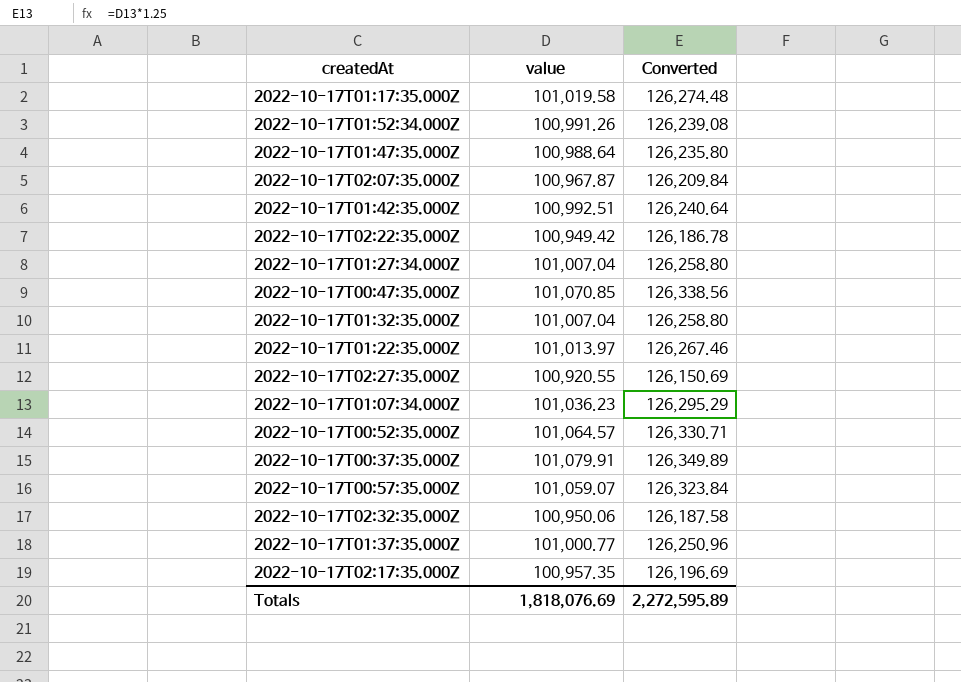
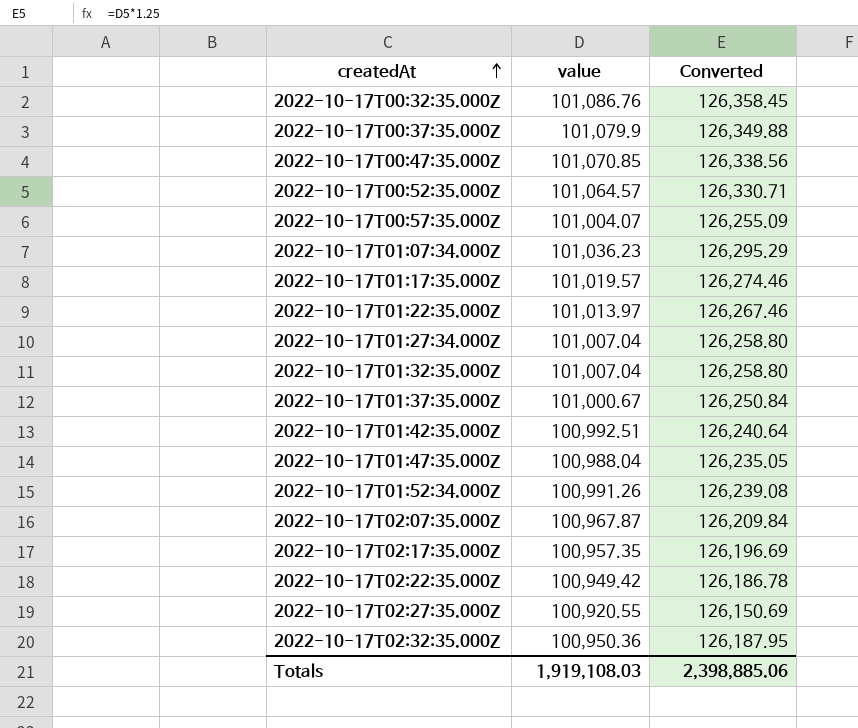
row order: none -> createdAt ascending
row 2022-10-17T00:32:35.000Z: none -> 101,086.76 | 126,358.45
2022-10-17T00:37:35.000Z | value: 101,079.91 -> 101,079.9
2022-10-17T00:37:35.000Z | Converted: 126,349.89 -> 126,349.88
2022-10-17T00:57:35.000Z | value: 101,059.07 -> 101,004.07
2022-10-17T00:57:35.000Z | Converted: 126,323.84 -> 126,255.09
2022-10-17T01:17:35.000Z | value: 101,019.58 -> 101,019.57
2022-10-17T01:17:35.000Z | Converted: 126,274.48 -> 126,274.46
2022-10-17T01:37:35.000Z | value: 101,000.77 -> 101,000.67
2022-10-17T01:37:35.000Z | Converted: 126,250.96 -> 126,250.84
2022-10-17T01:47:35.000Z | value: 100,988.64 -> 100,988.04
2022-10-17T01:47:35.000Z | Converted: 126,235.80 -> 126,235.05
2022-10-17T02:32:35.000Z | value: 100,950.06 -> 100,950.36
2022-10-17T02:32:35.000Z | Converted: 126,187.58 -> 126,187.95
Totals | value: 1,818,076.69 -> 1,919,108.03
Totals | Converted: 2,272,595.89 -> 2,398,885.06

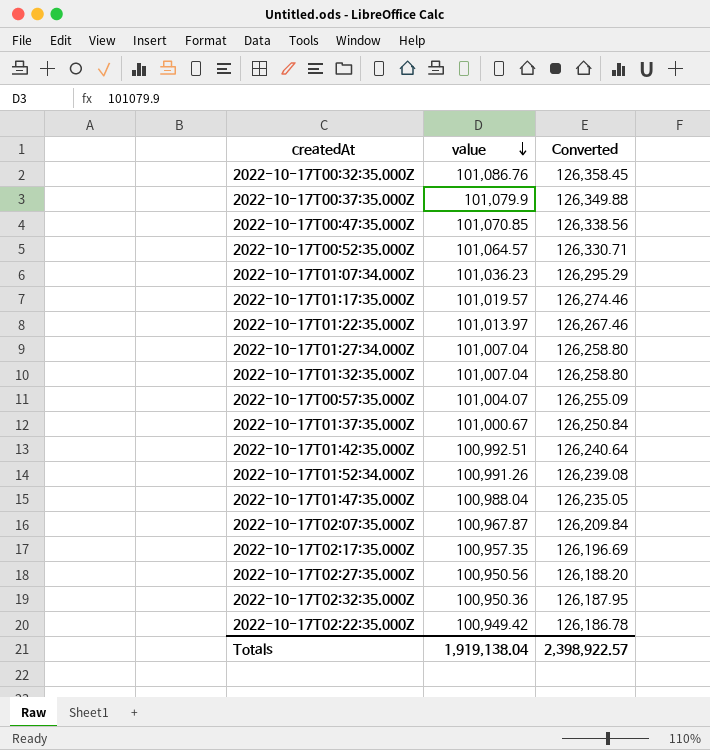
row order: createdAt ascending -> value descending
2022-10-17T02:27:35.000Z | value: 100,920.55 -> 100,950.56
2022-10-17T02:27:35.000Z | Converted: 126,150.69 -> 126,188.20
Totals | value: 1,919,108.03 -> 1,919,138.04
Totals | Converted: 2,398,885.06 -> 2,398,922.57

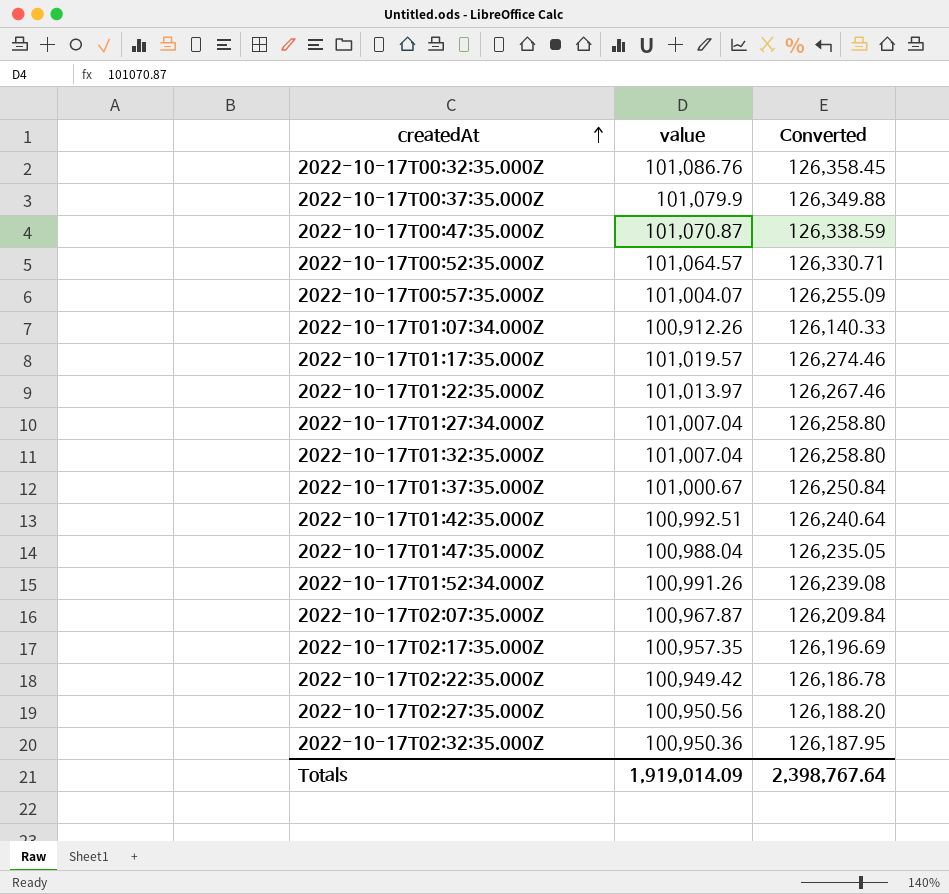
row order: value descending -> createdAt ascending
2022-10-17T00:47:35.000Z | value: 101,070.85 -> 101,070.87
2022-10-17T00:47:35.000Z | Converted: 126,338.56 -> 126,338.59
2022-10-17T01:07:34.000Z | value: 101,036.23 -> 100,912.26
2022-10-17T01:07:34.000Z | Converted: 126,295.29 -> 126,140.33
Totals | value: 1,919,138.04 -> 1,919,014.09
Totals | Converted: 2,398,922.57 -> 2,398,767.64

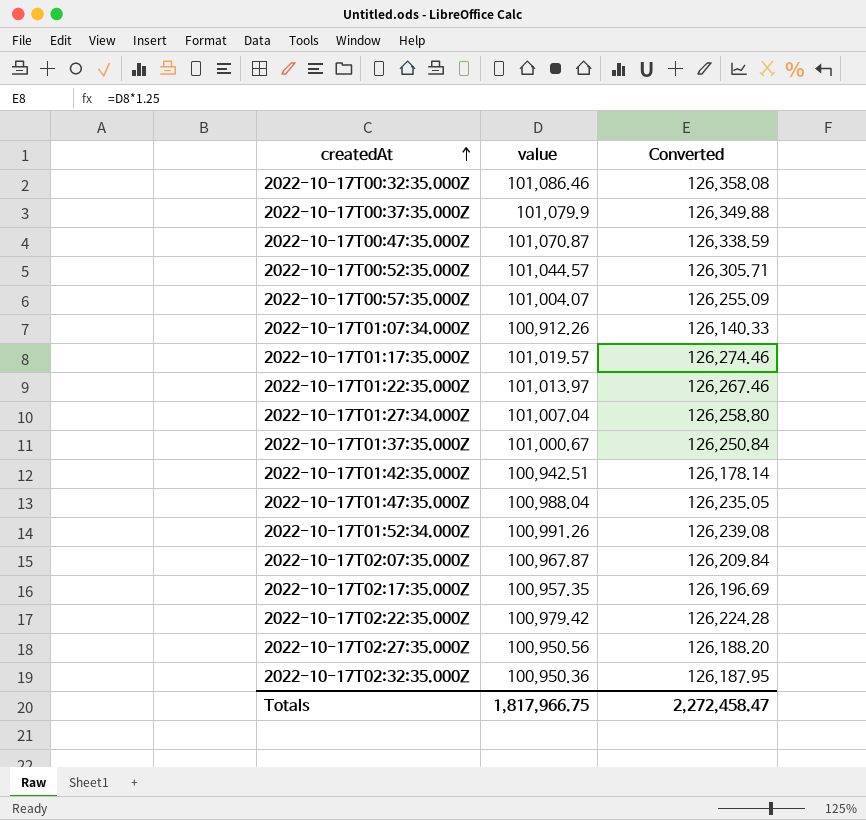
row 2022-10-17T01:32:35.000Z: 101,007.04 | 126,258.80 -> none
2022-10-17T00:32:35.000Z | value: 101,086.76 -> 101,086.46
2022-10-17T00:32:35.000Z | Converted: 126,358.45 -> 126,358.08
2022-10-17T00:52:35.000Z | value: 101,064.57 -> 101,044.57
2022-10-17T00:52:35.000Z | Converted: 126,330.71 -> 126,305.71
2022-10-17T01:42:35.000Z | value: 100,992.51 -> 100,942.51
2022-10-17T01:42:35.000Z | Converted: 126,240.64 -> 126,178.14
2022-10-17T02:22:35.000Z | value: 100,949.42 -> 100,979.42
2022-10-17T02:22:35.000Z | Converted: 126,186.78 -> 126,224.28
Totals | value: 1,919,014.09 -> 1,817,966.75
Totals | Converted: 2,398,767.64 -> 2,272,458.47

